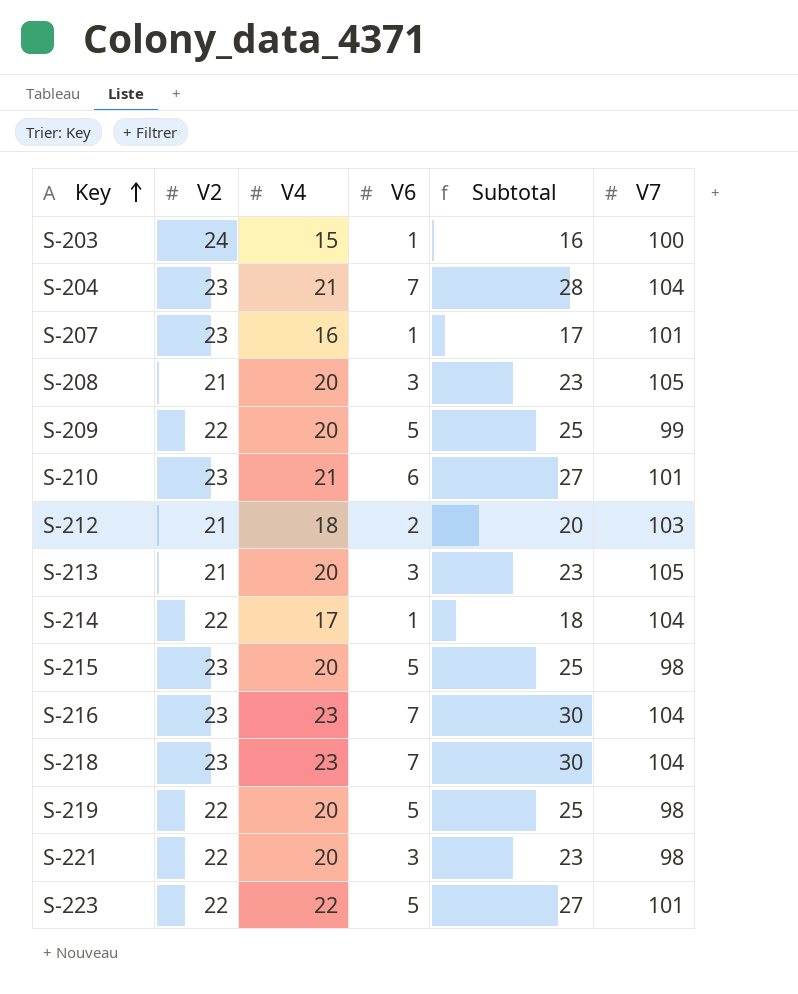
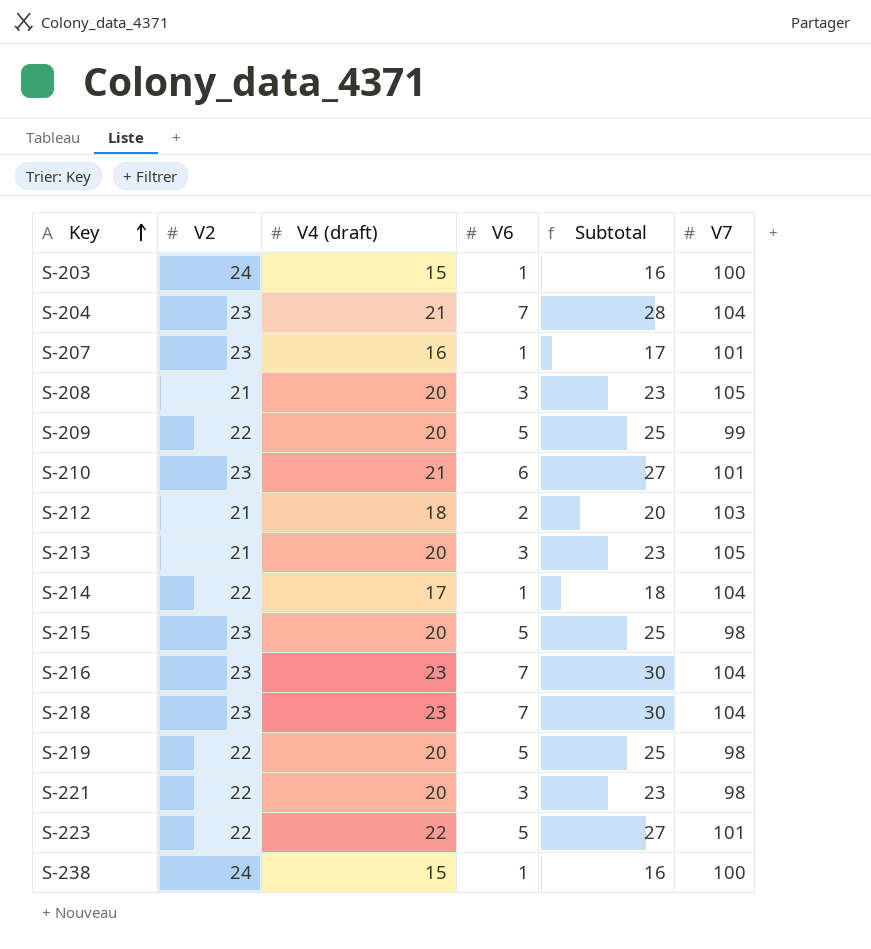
column name: V4 -> V4 (draft)
row S-238: none -> 24 | 15 | 1 | 16 | 100

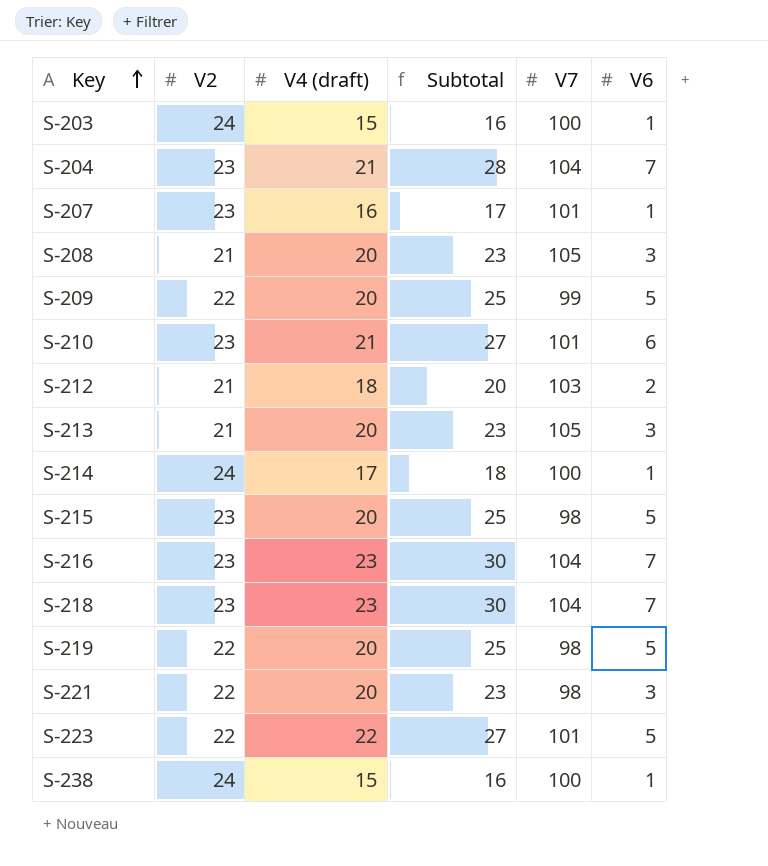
column V6 | position: 4 -> 6
S-214 | V2: 22 -> 24
S-214 | V7: 104 -> 100

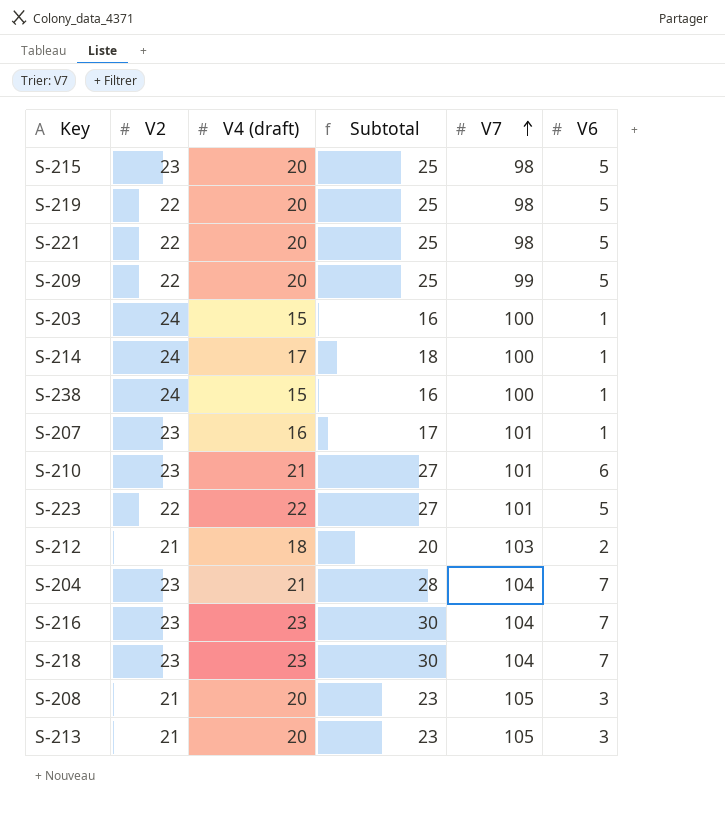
row order: Key ascending -> V7 ascending
S-221 | Subtotal: 23 -> 25
S-221 | V6: 3 -> 5

